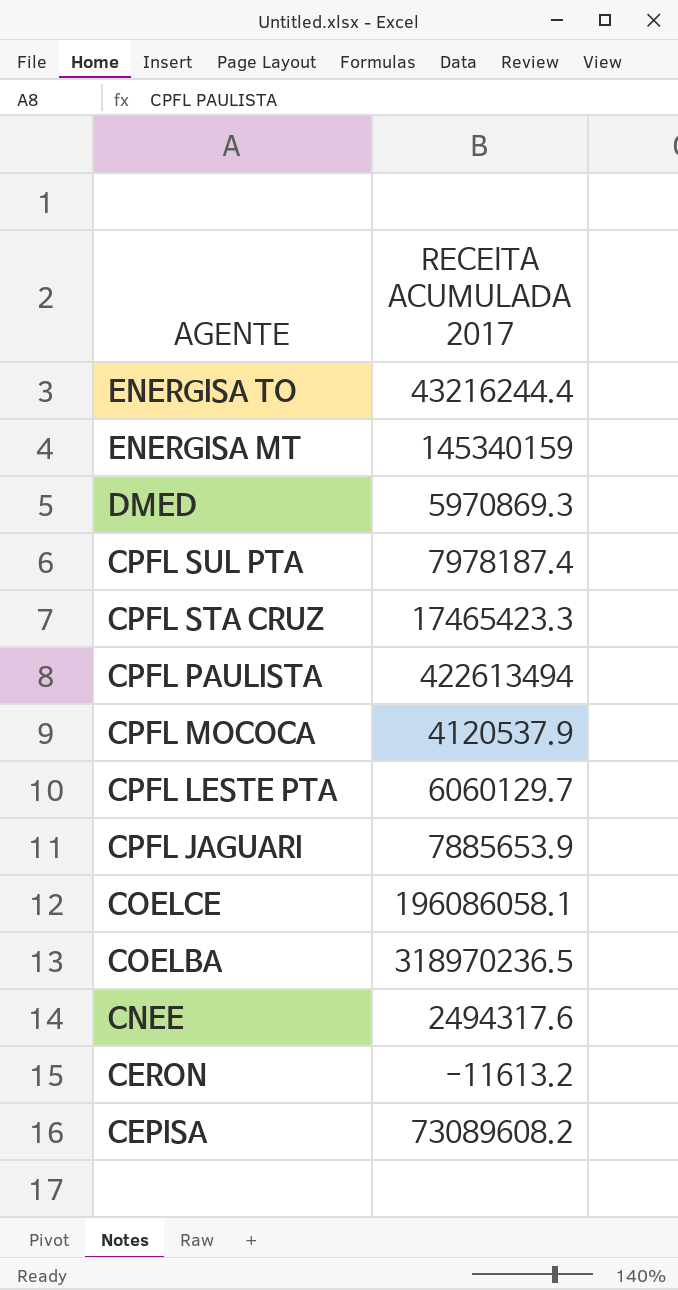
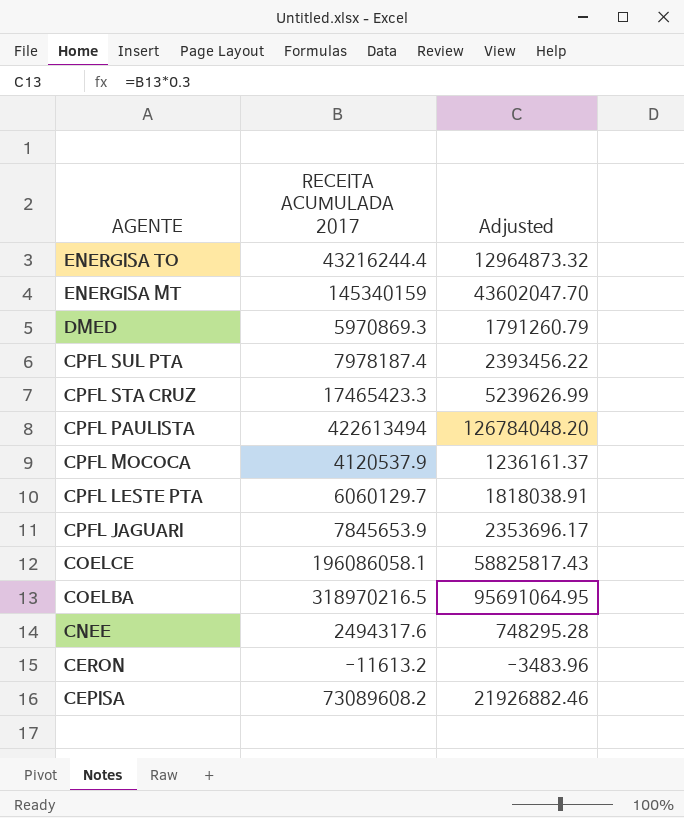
column Adjusted | formula: none -> [RECEITA ACUMULADA 2017] * 0.3
CPFL JAGUARI | RECEITA ACUMULADA 2017: 7885653.9 -> 7845653.9
COELBA | RECEITA ACUMULADA 2017: 318970236.5 -> 318970216.5

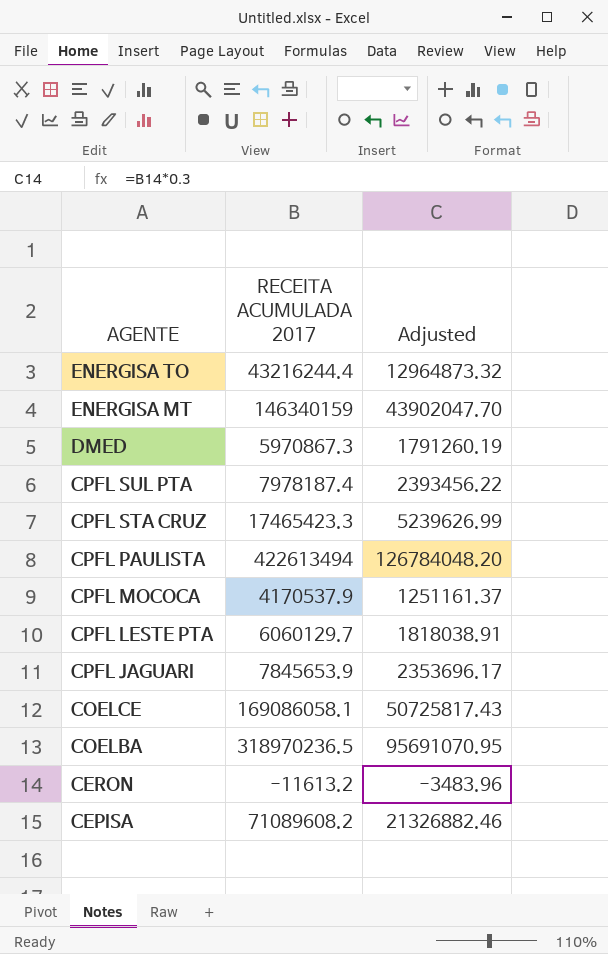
row CNEE: 2494317.6 | 748295.28 -> none
ENERGISA MT | RECEITA ACUMULADA 2017: 145340159 -> 146340159
ENERGISA MT | Adjusted: 43602047.70 -> 43902047.70
DMED | RECEITA ACUMULADA 2017: 5970869.3 -> 5970867.3
DMED | Adjusted: 1791260.79 -> 1791260.19
CPFL MOCOCA | RECEITA ACUMULADA 2017: 4120537.9 -> 4170537.9
CPFL MOCOCA | Adjusted: 1236161.37 -> 1251161.37
COELCE | RECEITA ACUMULADA 2017: 196086058.1 -> 169086058.1
COELCE | Adjusted: 58825817.43 -> 50725817.43
COELBA | RECEITA ACUMULADA 2017: 318970216.5 -> 318970236.5
COELBA | Adjusted: 95691064.95 -> 95691070.95
CEPISA | RECEITA ACUMULADA 2017: 73089608.2 -> 71089608.2
CEPISA | Adjusted: 21926882.46 -> 21326882.46

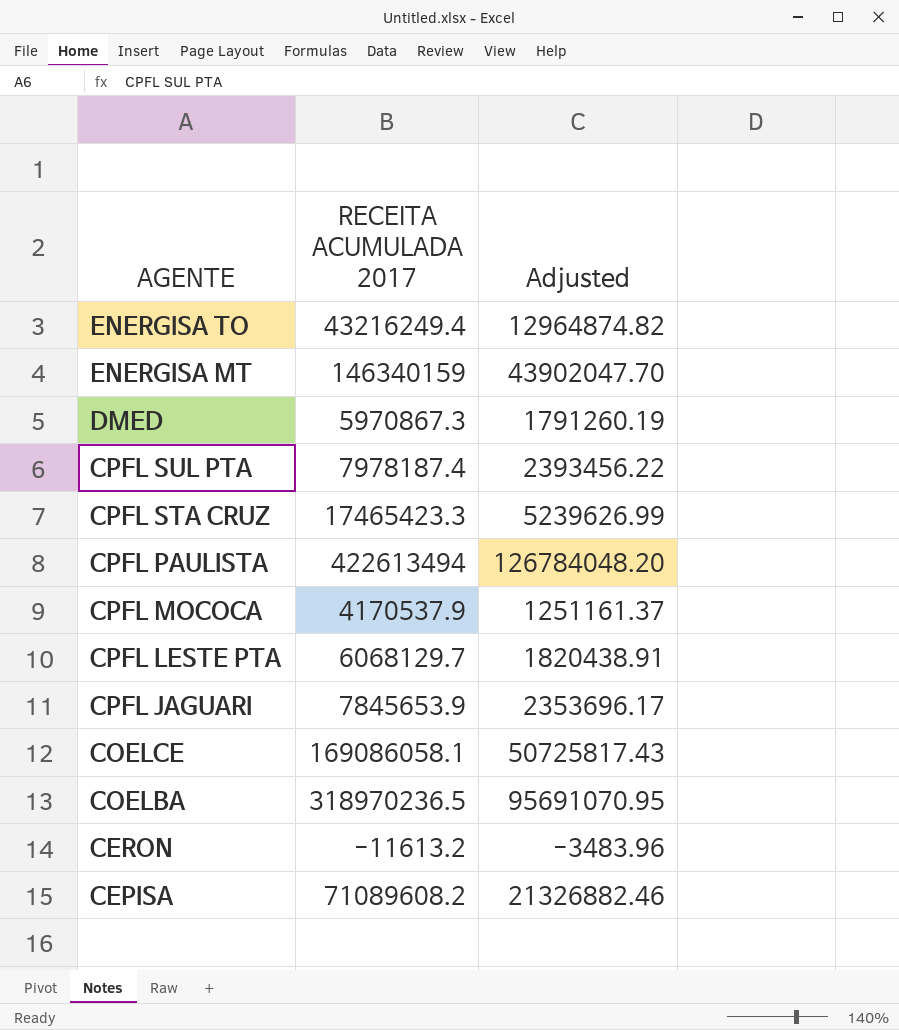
ENERGISA TO | RECEITA ACUMULADA 2017: 43216244.4 -> 43216249.4
ENERGISA TO | Adjusted: 12964873.32 -> 12964874.82
CPFL LESTE PTA | RECEITA ACUMULADA 2017: 6060129.7 -> 6068129.7
CPFL LESTE PTA | Adjusted: 1818038.91 -> 1820438.91

